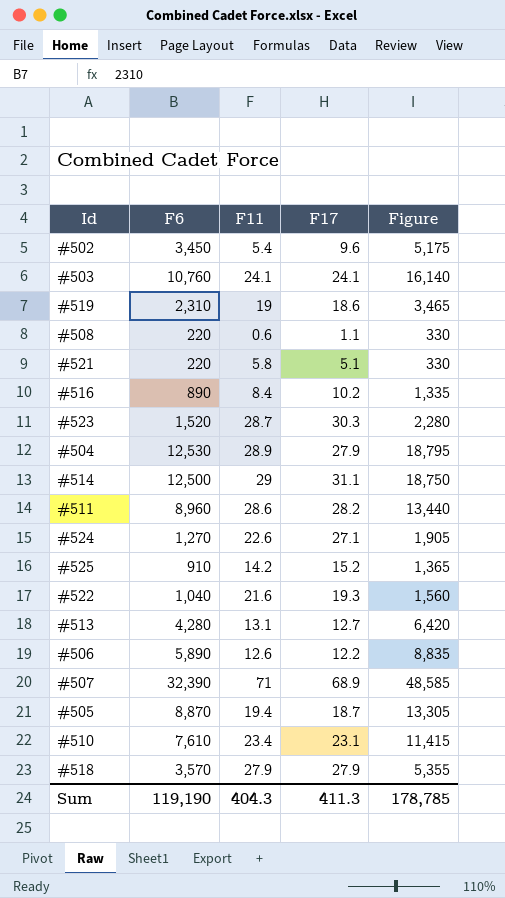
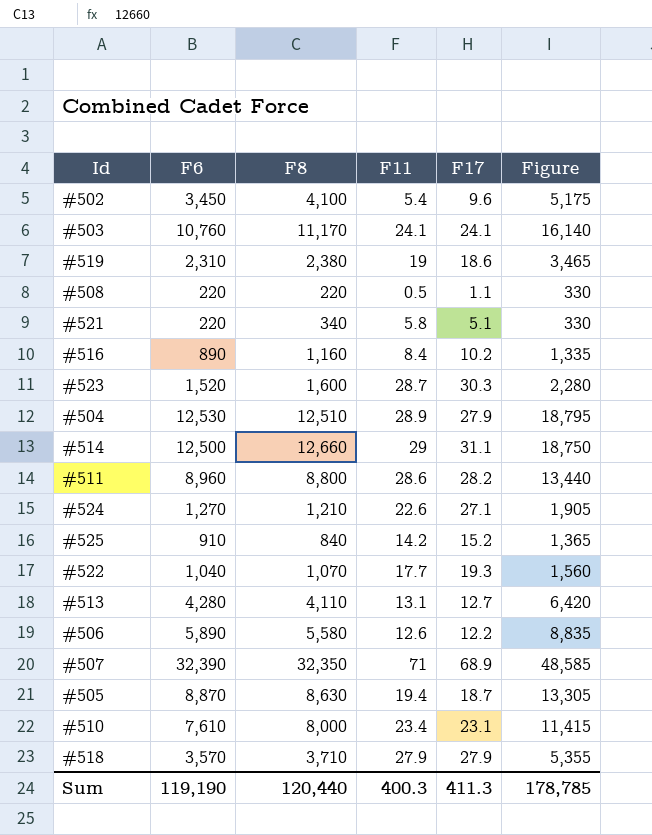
column F8 | position: none -> 3
#508 | F11: 0.6 -> 0.5
#522 | F11: 21.6 -> 17.7
Sum | F11: 404.3 -> 400.3

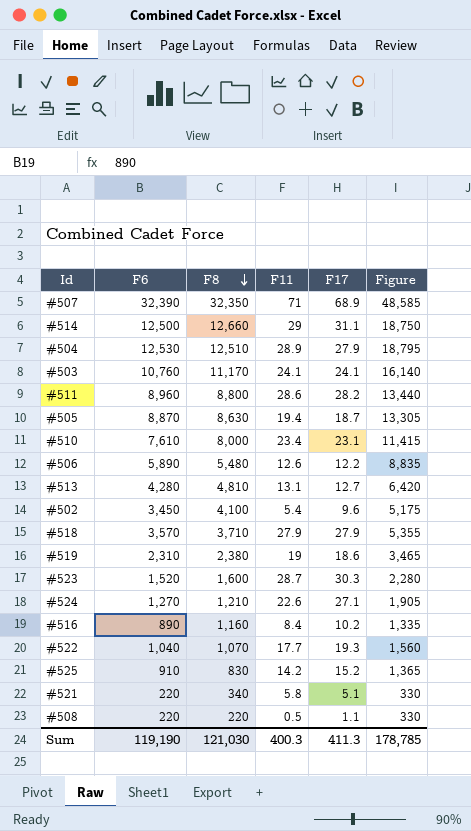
row order: none -> F8 descending
#506 | F8: 5,580 -> 5,480
#513 | F8: 4,110 -> 4,810
#525 | F8: 840 -> 830
Sum | F8: 120,440 -> 121,030

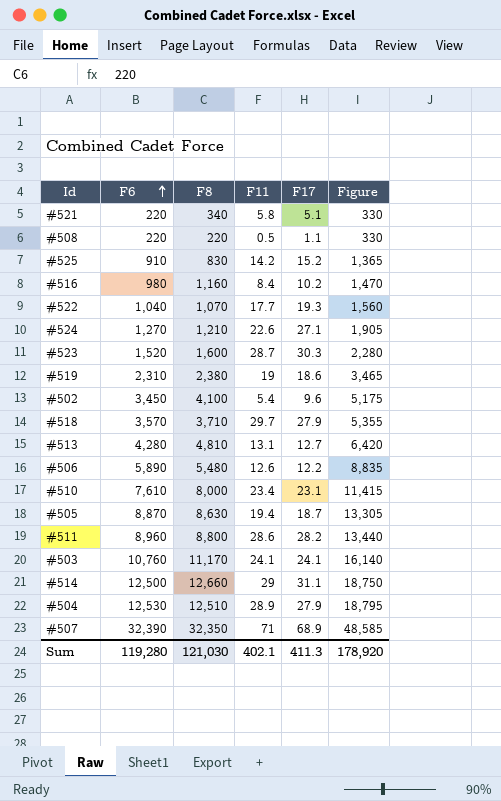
row order: F8 descending -> F6 ascending
#516 | F6: 890 -> 980
#516 | Figure: 1,335 -> 1,470
#518 | F11: 27.9 -> 29.7
Sum | F6: 119,190 -> 119,280
Sum | F11: 400.3 -> 402.1
Sum | Figure: 178,785 -> 178,920

